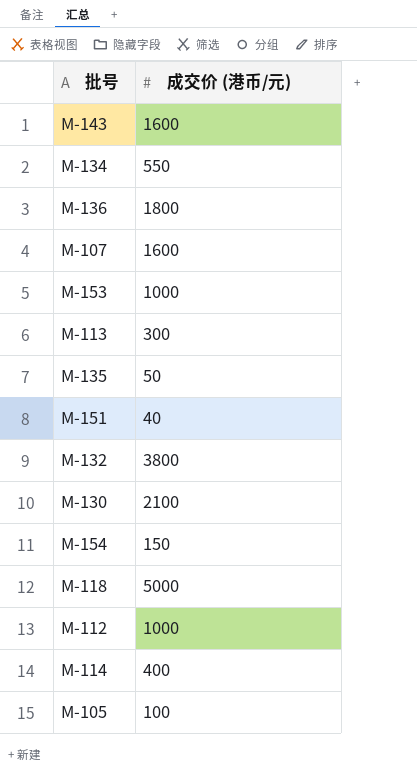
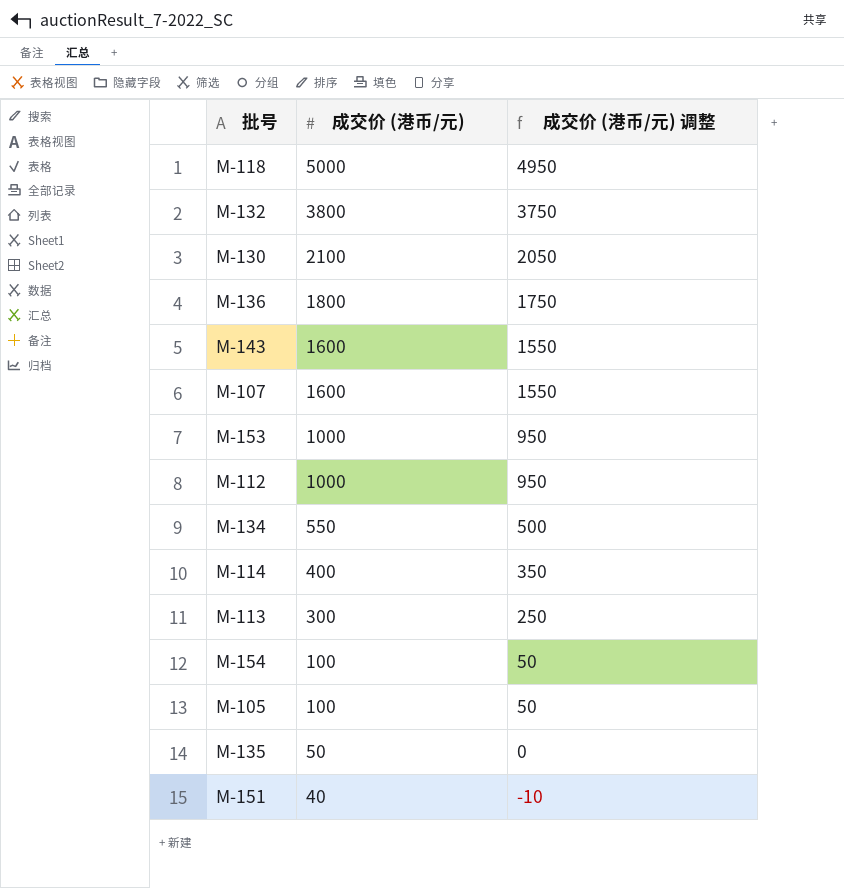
row order: none -> 成交价 (港币/元) descending
column 成交价 (港币/元) 调整 | formula: none -> [成交价 (港币/元)] - 50
M-154 | 成交价 (港币/元): 150 -> 100

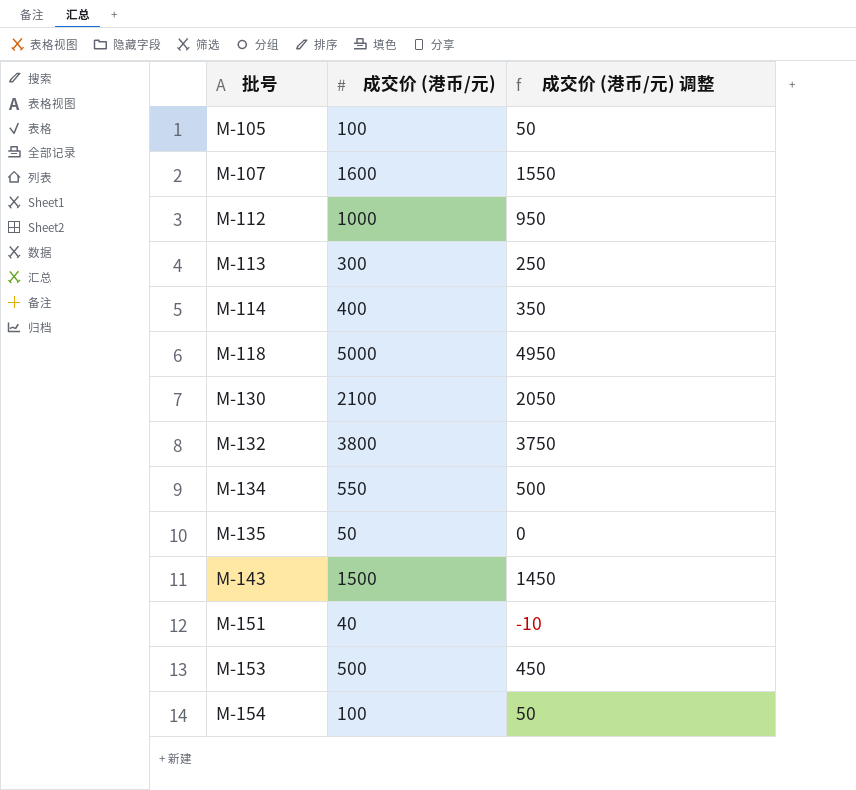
row order: 成交价 (港币/元) descending -> 批号 ascending
row M-136: 1800 | 1750 -> none
M-143 | 成交价 (港币/元): 1600 -> 1500
M-143 | 成交价 (港币/元) 调整: 1550 -> 1450
M-153 | 成交价 (港币/元): 1000 -> 500
M-153 | 成交价 (港币/元) 调整: 950 -> 450

